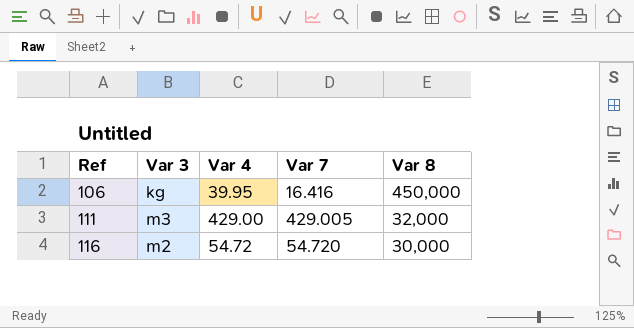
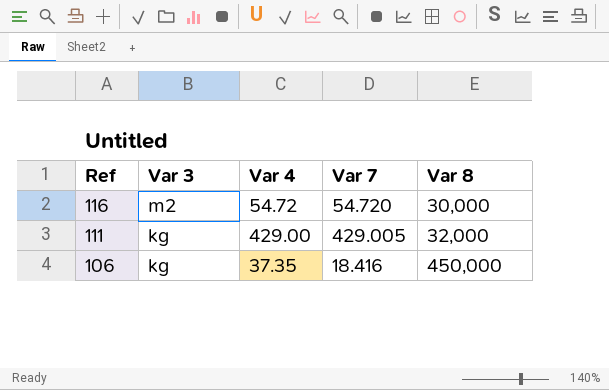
row order: Ref ascending -> Ref descending
111 | Var 3: m3 -> kg
106 | Var 4: 39.95 -> 37.35
106 | Var 7: 16.416 -> 18.416

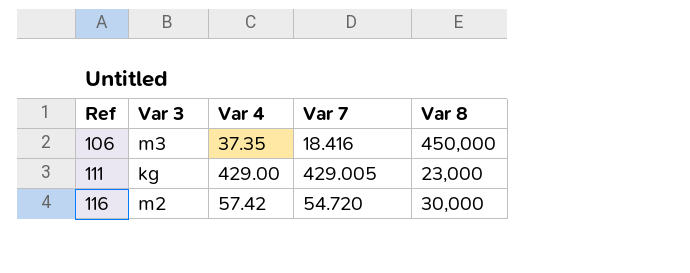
row order: Ref descending -> Ref ascending
106 | Var 3: kg -> m3
111 | Var 8: 32,000 -> 23,000
116 | Var 4: 54.72 -> 57.42

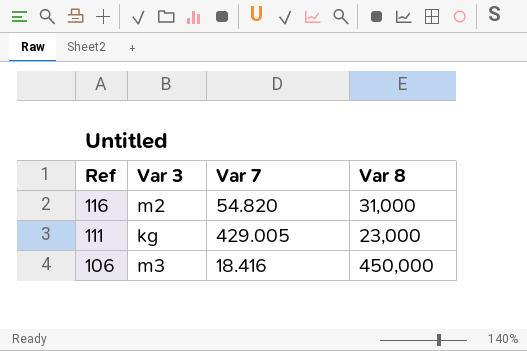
row order: Ref ascending -> Ref descending
column Var 4 | position: 3 -> none
116 | Var 7: 54.720 -> 54.820
116 | Var 8: 30,000 -> 31,000

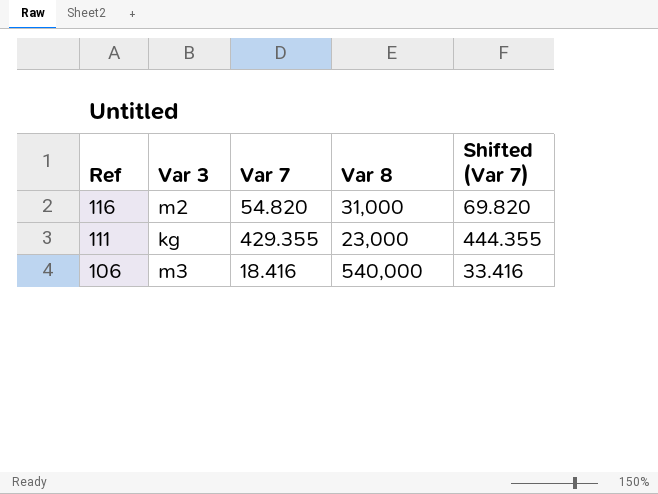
column Shifted (Var 7) | formula: none -> [Var 7] + 15
111 | Var 7: 429.005 -> 429.355
106 | Var 8: 450,000 -> 540,000

